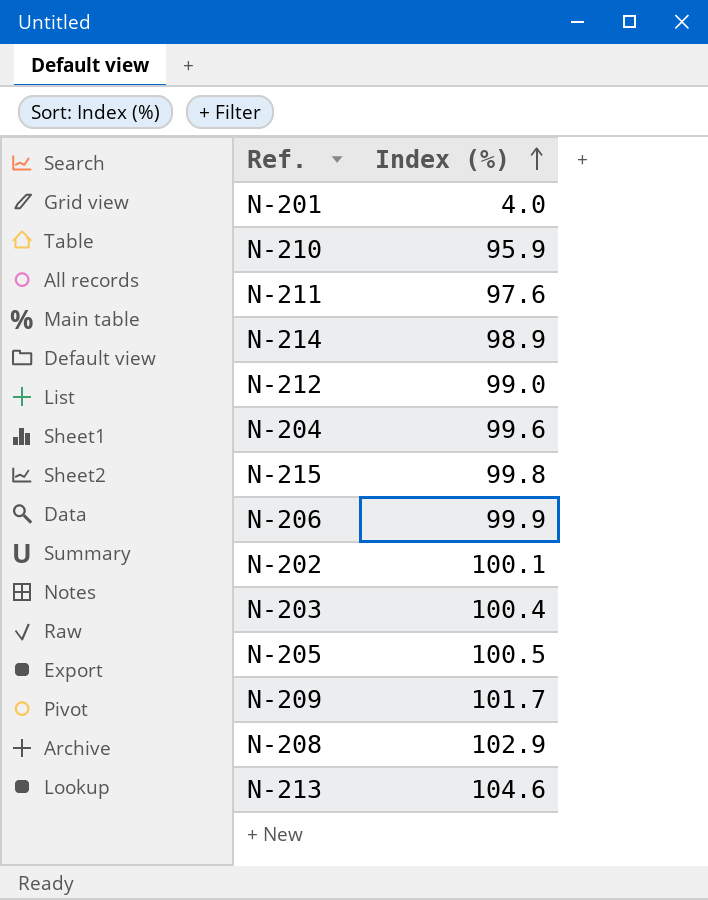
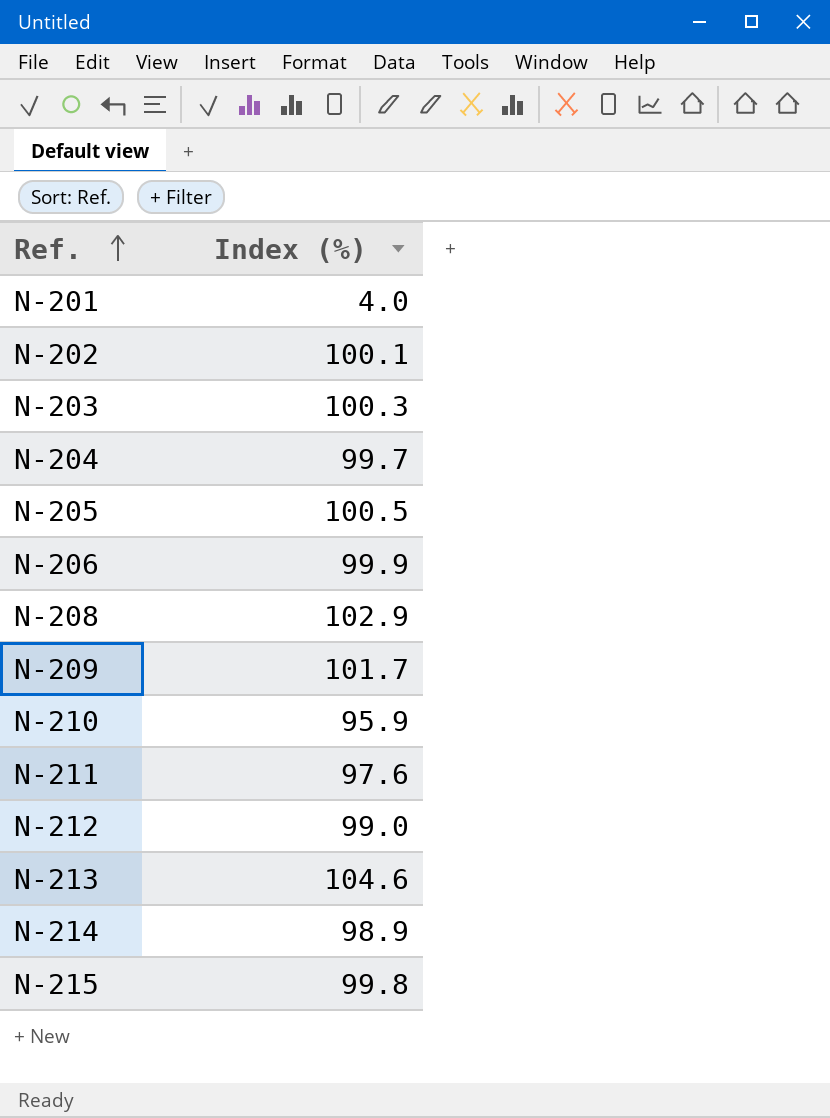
row order: Index (%) ascending -> Ref. ascending
N-203 | Index (%): 100.4 -> 100.3
N-204 | Index (%): 99.6 -> 99.7

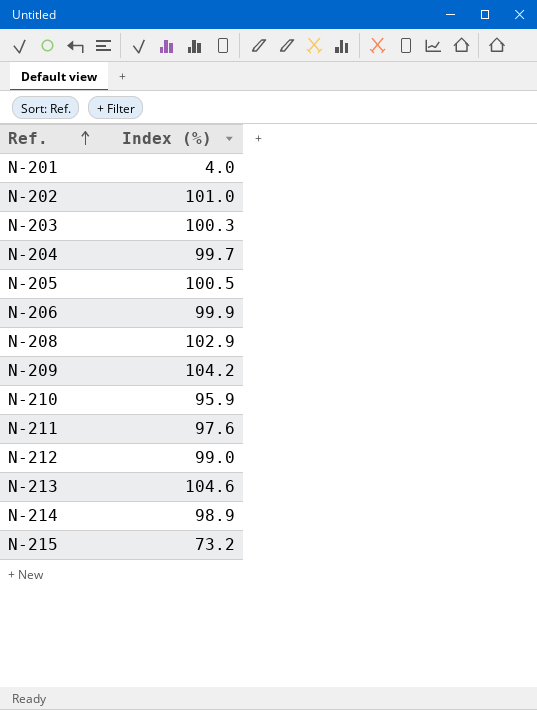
N-202 | Index (%): 100.1 -> 101.0
N-209 | Index (%): 101.7 -> 104.2
N-215 | Index (%): 99.8 -> 73.2

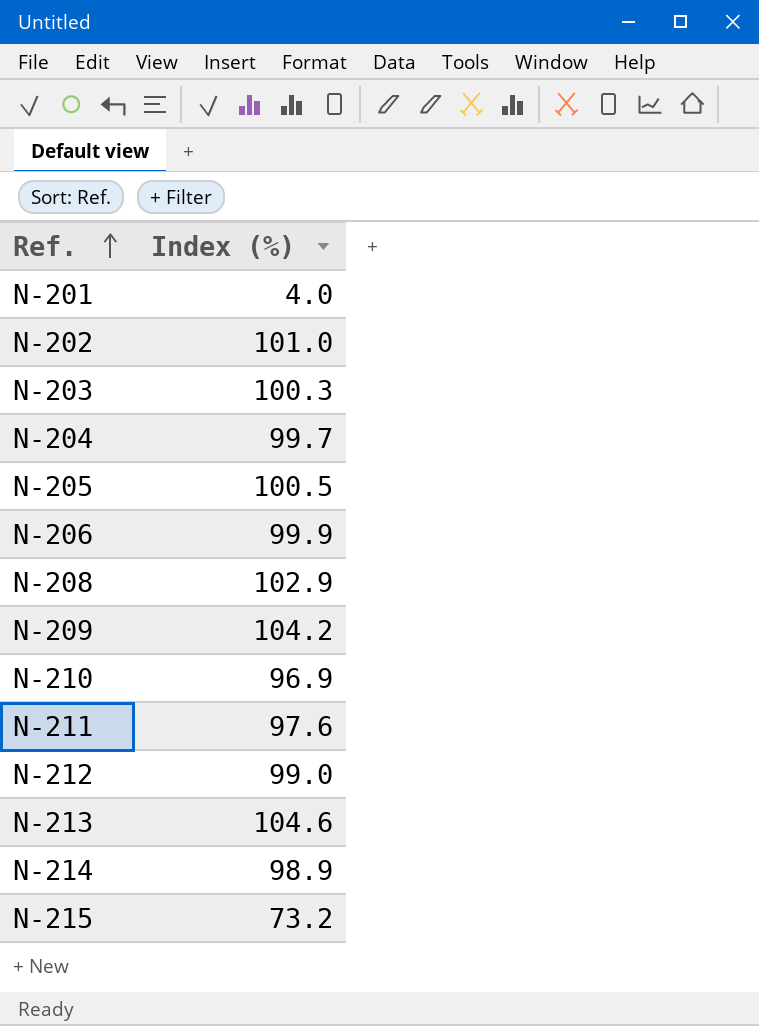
N-210 | Index (%): 95.9 -> 96.9

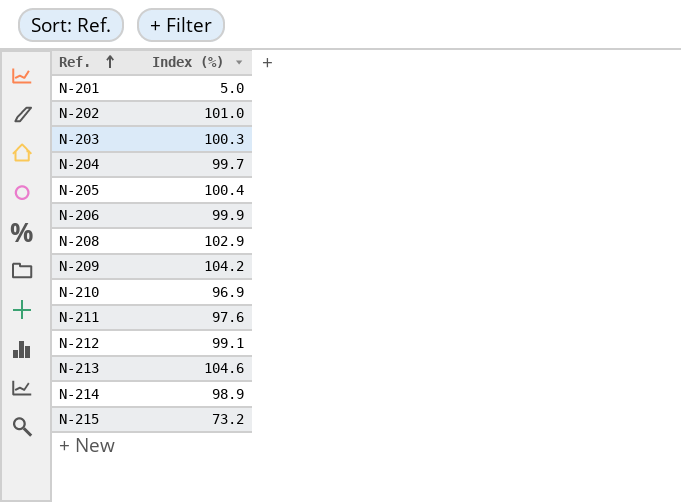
N-201 | Index (%): 4.0 -> 5.0
N-205 | Index (%): 100.5 -> 100.4
N-212 | Index (%): 99.0 -> 99.1

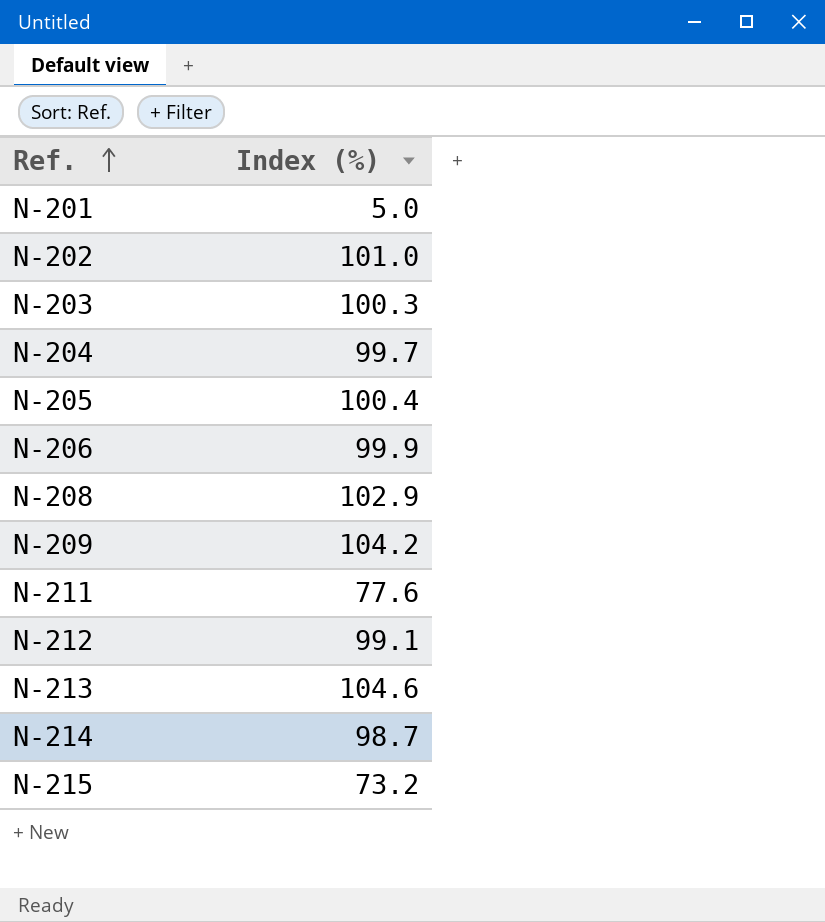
row N-210: 96.9 -> none
N-211 | Index (%): 97.6 -> 77.6
N-214 | Index (%): 98.9 -> 98.7

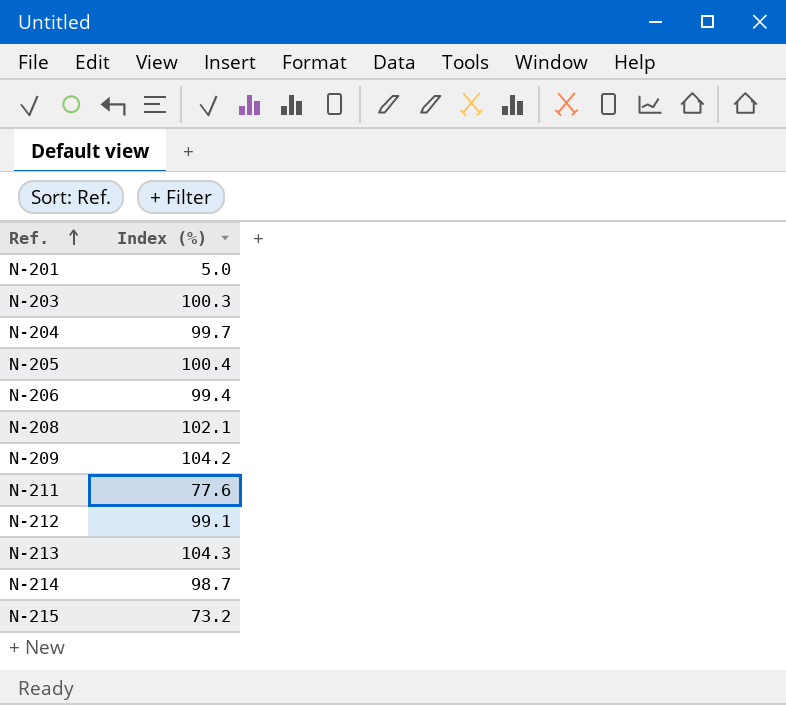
row N-202: 101.0 -> none
N-206 | Index (%): 99.9 -> 99.4
N-208 | Index (%): 102.9 -> 102.1
N-213 | Index (%): 104.6 -> 104.3

